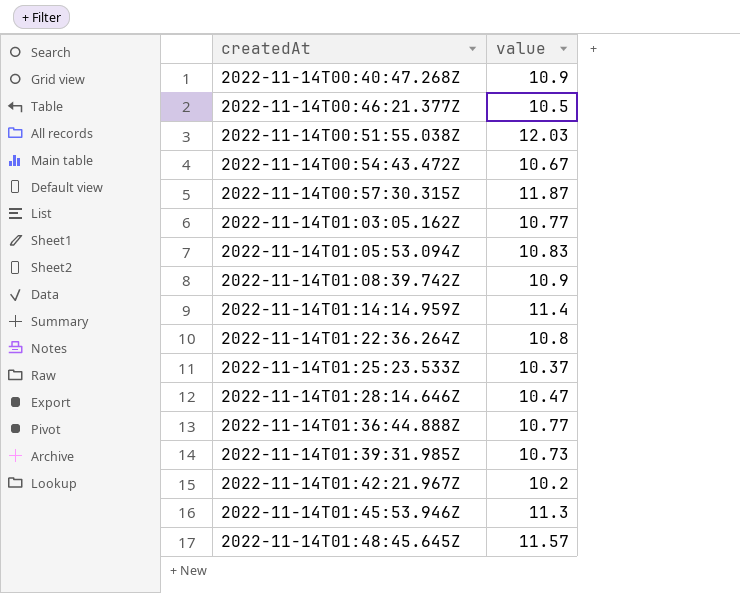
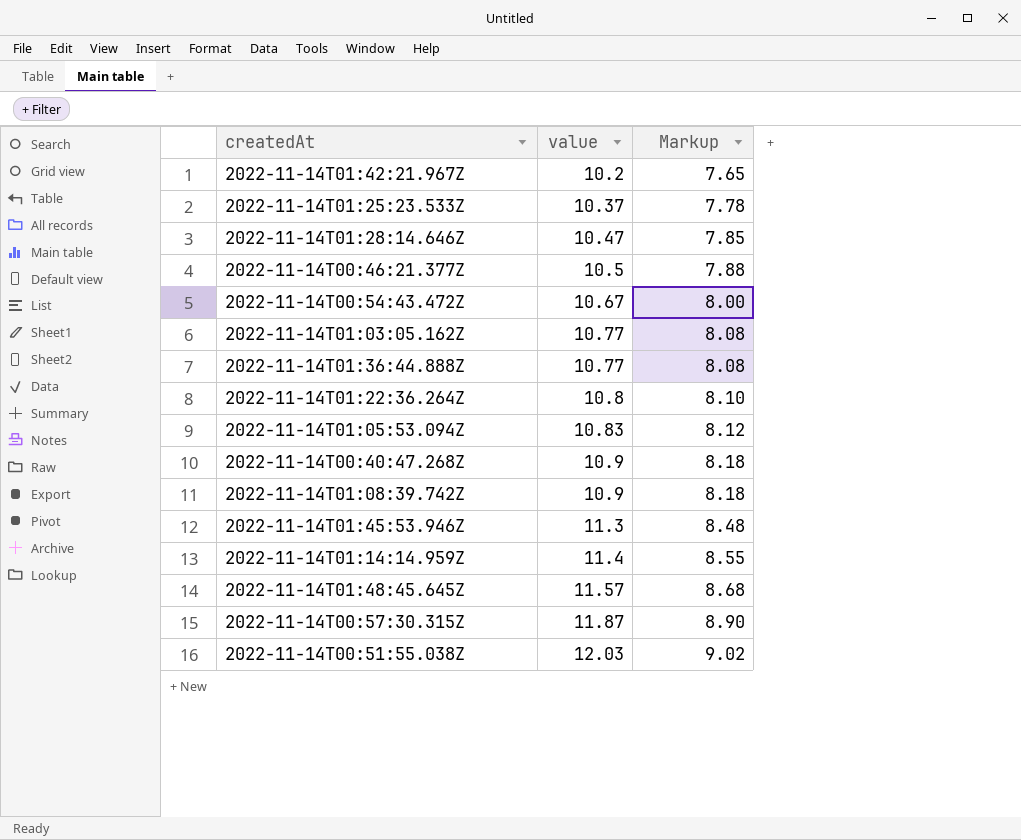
row order: createdAt ascending -> value ascending
column Markup | formula: none -> [value] * 0.75
row 2022-11-14T01:39:31.985Z: 10.73 -> none

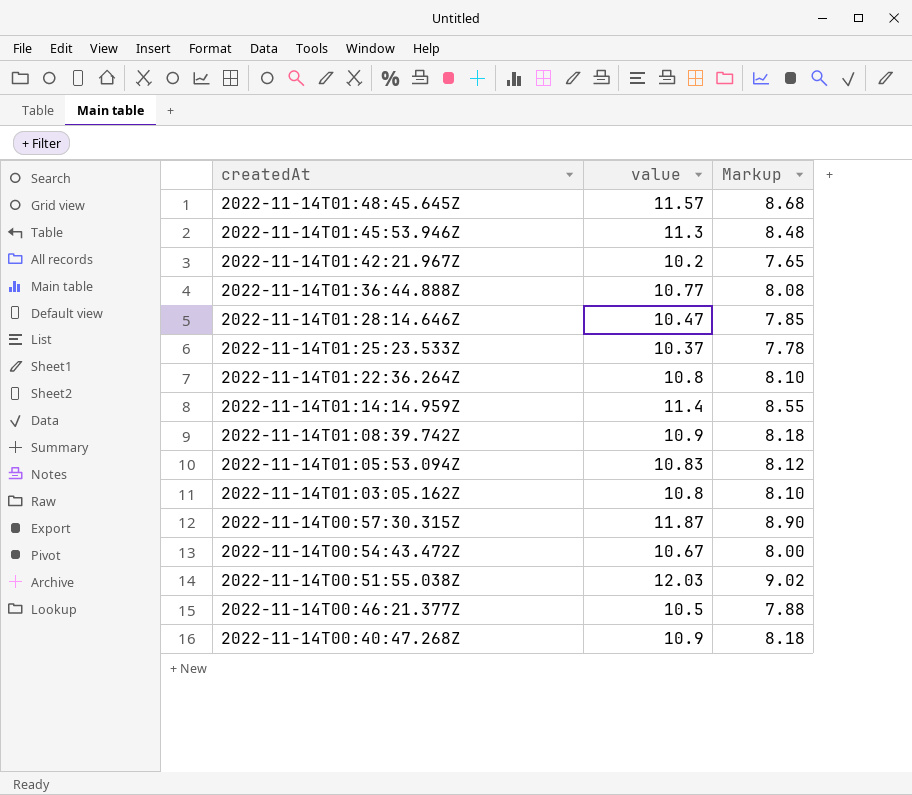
row order: value ascending -> createdAt descending
2022-11-14T01:03:05.162Z | value: 10.77 -> 10.8
2022-11-14T01:03:05.162Z | Markup: 8.08 -> 8.10

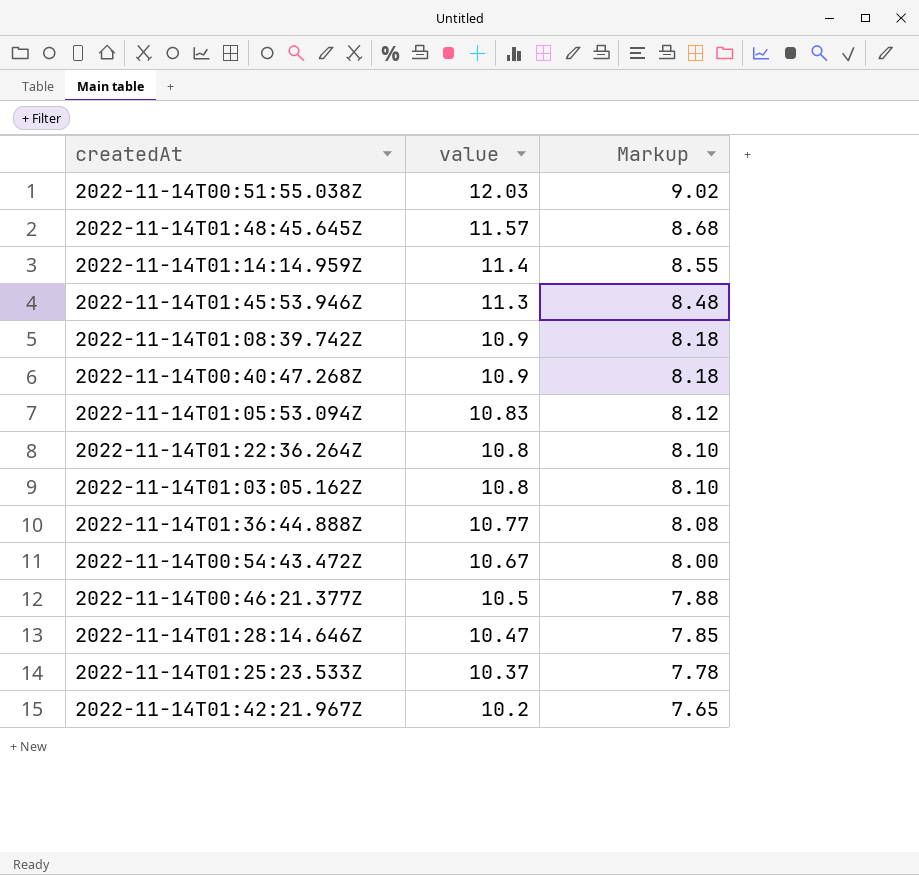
row order: createdAt descending -> value descending
row 2022-11-14T00:57:30.315Z: 11.87 | 8.90 -> none

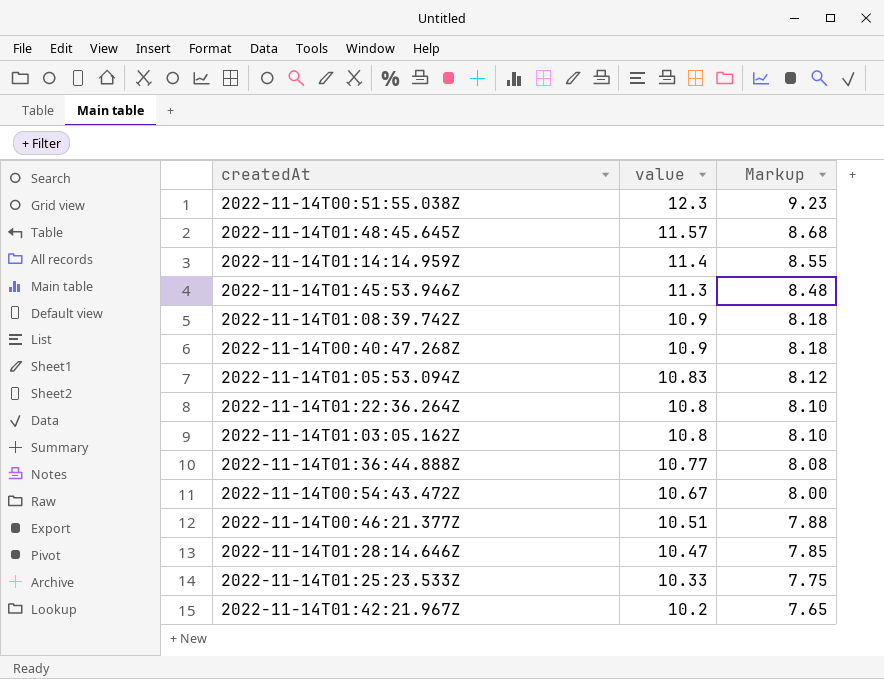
2022-11-14T00:51:55.038Z | value: 12.03 -> 12.3
2022-11-14T00:51:55.038Z | Markup: 9.02 -> 9.23
2022-11-14T00:46:21.377Z | value: 10.5 -> 10.51
2022-11-14T01:25:23.533Z | value: 10.37 -> 10.33
2022-11-14T01:25:23.533Z | Markup: 7.78 -> 7.75

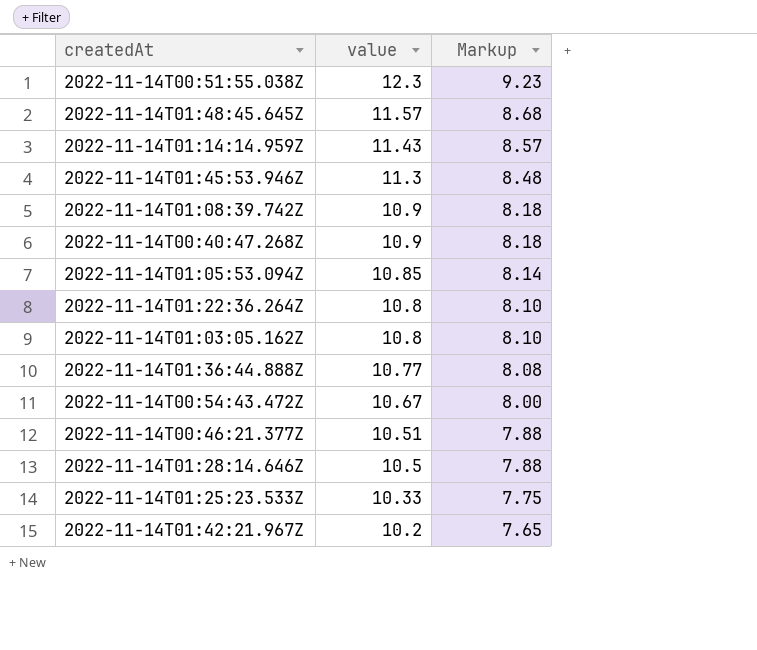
2022-11-14T01:14:14.959Z | value: 11.4 -> 11.43
2022-11-14T01:14:14.959Z | Markup: 8.55 -> 8.57
2022-11-14T01:05:53.094Z | value: 10.83 -> 10.85
2022-11-14T01:05:53.094Z | Markup: 8.12 -> 8.14
2022-11-14T01:28:14.646Z | value: 10.47 -> 10.5
2022-11-14T01:28:14.646Z | Markup: 7.85 -> 7.88

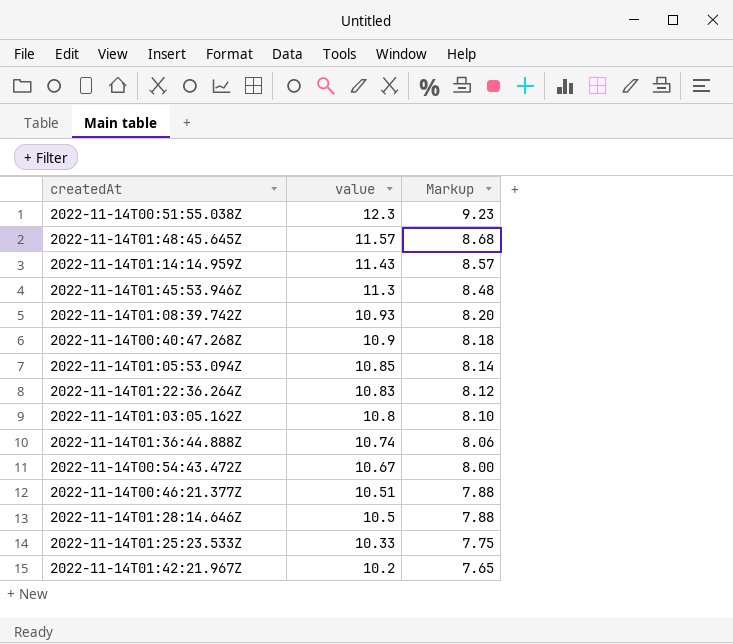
2022-11-14T01:08:39.742Z | value: 10.9 -> 10.93
2022-11-14T01:08:39.742Z | Markup: 8.18 -> 8.20
2022-11-14T01:22:36.264Z | value: 10.8 -> 10.83
2022-11-14T01:22:36.264Z | Markup: 8.10 -> 8.12
2022-11-14T01:36:44.888Z | value: 10.77 -> 10.74
2022-11-14T01:36:44.888Z | Markup: 8.08 -> 8.06

